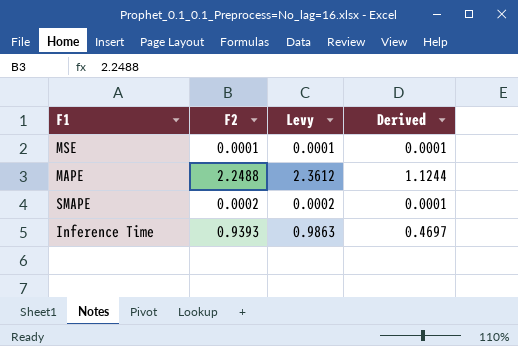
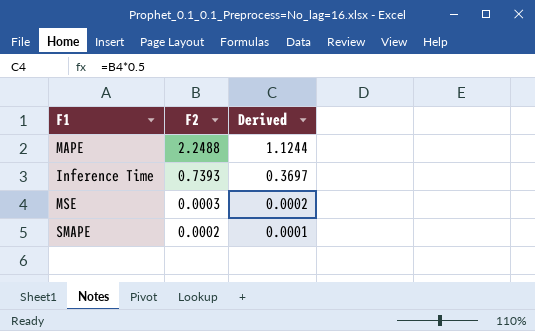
row order: none -> F2 descending
column Levy | formula: [F2] * 1.05 -> none
Inference Time | F2: 0.9393 -> 0.7393
Inference Time | Derived: 0.4697 -> 0.3697
MSE | F2: 0.0001 -> 0.0003
MSE | Derived: 0.0001 -> 0.0002

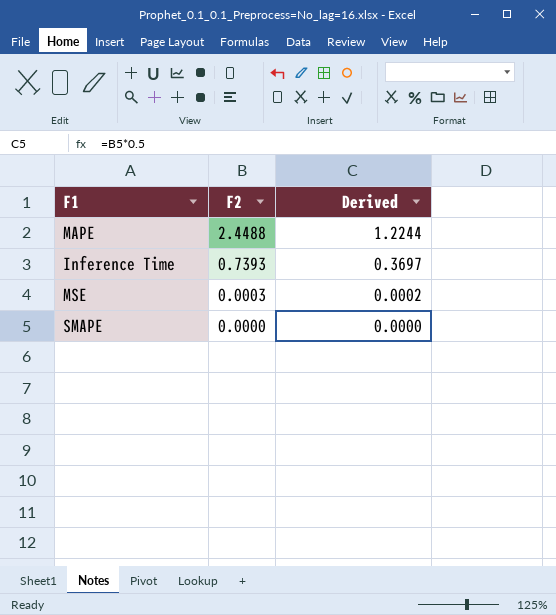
MAPE | F2: 2.2488 -> 2.4488
MAPE | Derived: 1.1244 -> 1.2244
SMAPE | F2: 0.0002 -> 0.0000
SMAPE | Derived: 0.0001 -> 0.0000

